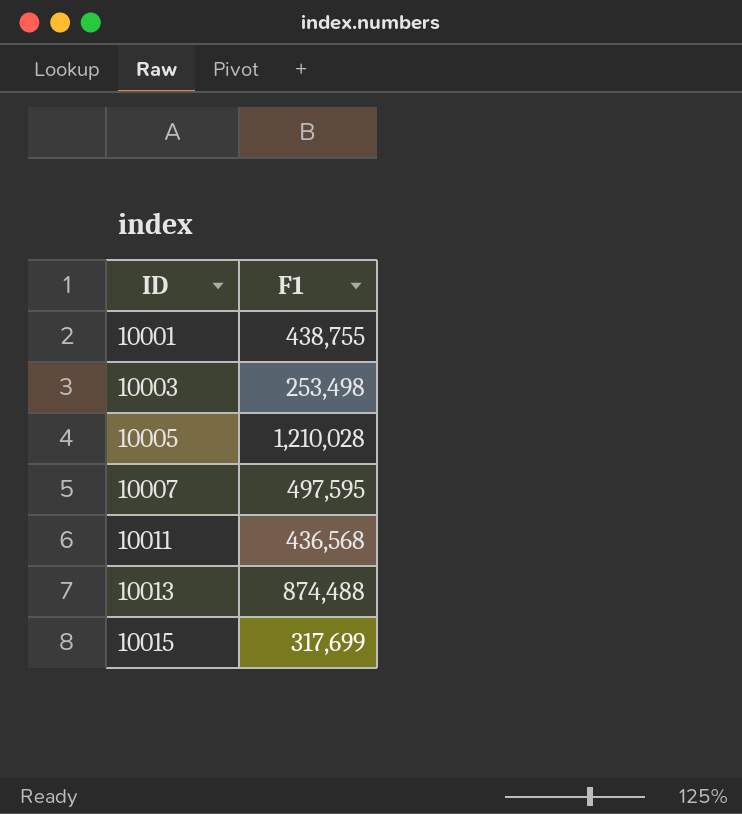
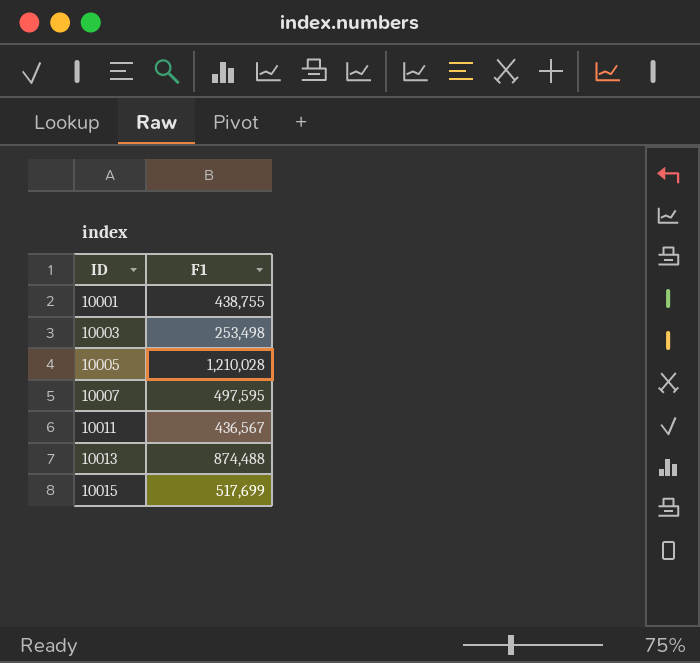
10011 | F1: 436,568 -> 436,567
10015 | F1: 317,699 -> 517,699

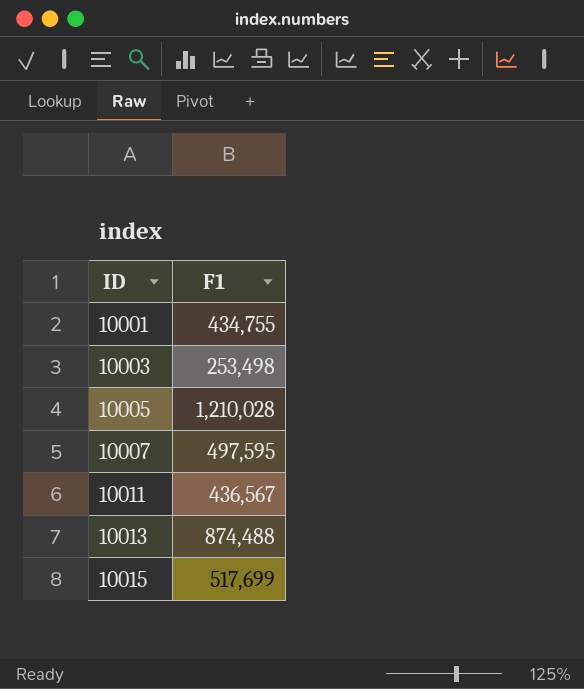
10001 | F1: 438,755 -> 434,755

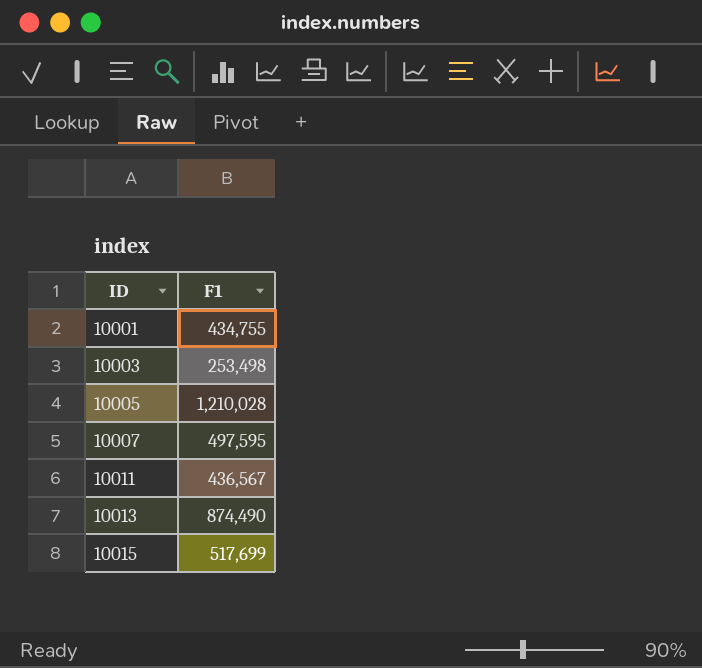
10013 | F1: 874,488 -> 874,490

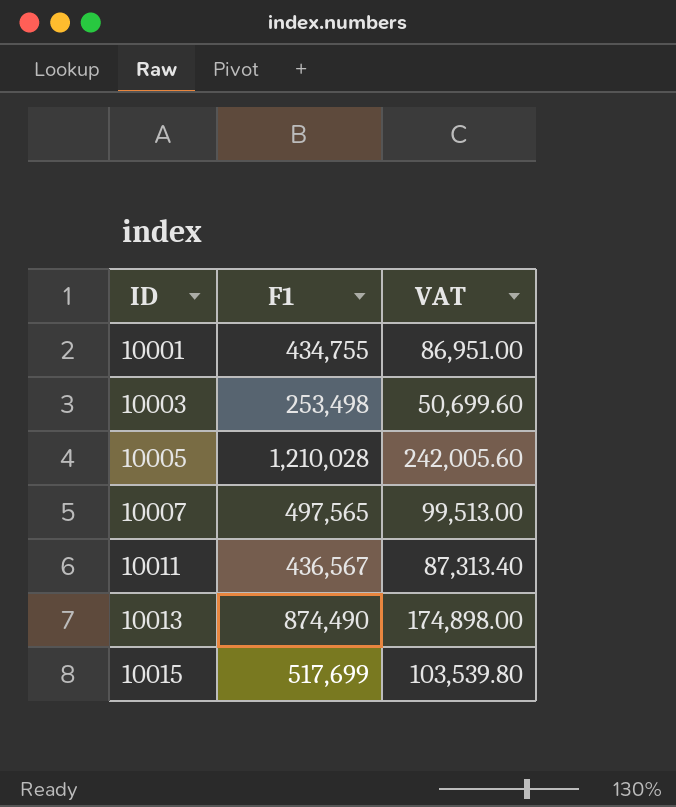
column VAT | formula: none -> [F1] * 0.2
10007 | F1: 497,595 -> 497,565

